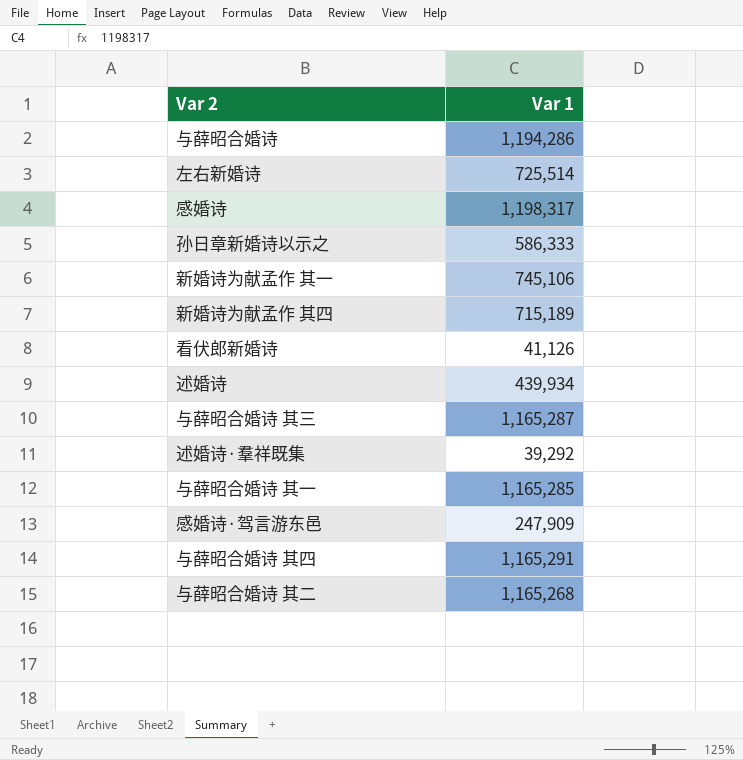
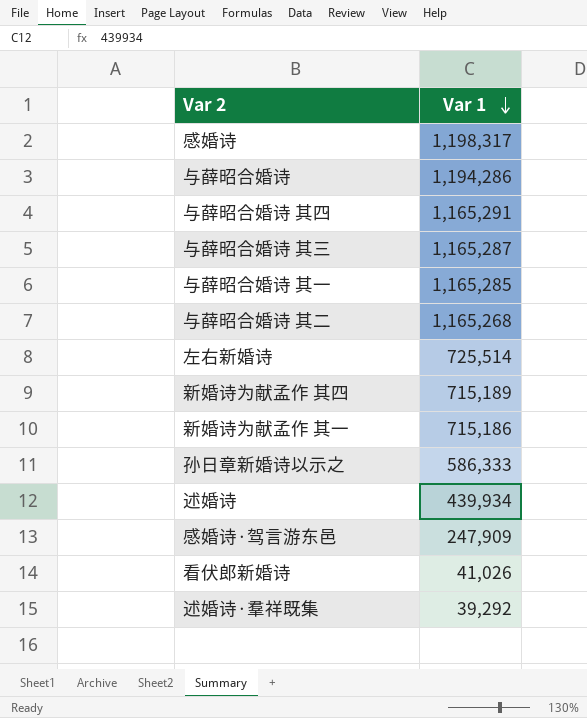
row order: none -> Var 1 descending
新婚诗为献孟作 其一 | Var 1: 745,106 -> 715,186
看伏郎新婚诗 | Var 1: 41,126 -> 41,026

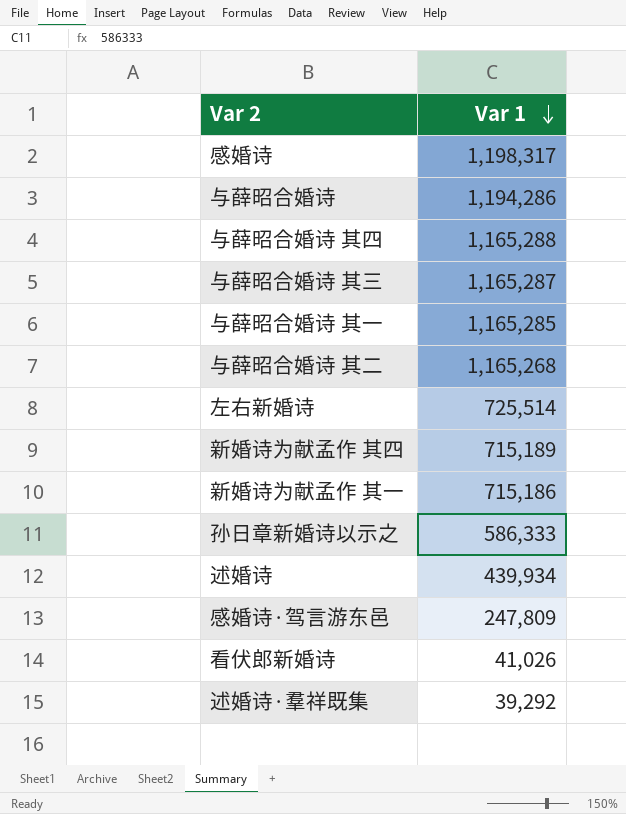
与薛昭合婚诗 其四 | Var 1: 1,165,291 -> 1,165,288
感婚诗·驾言游东邑 | Var 1: 247,909 -> 247,809

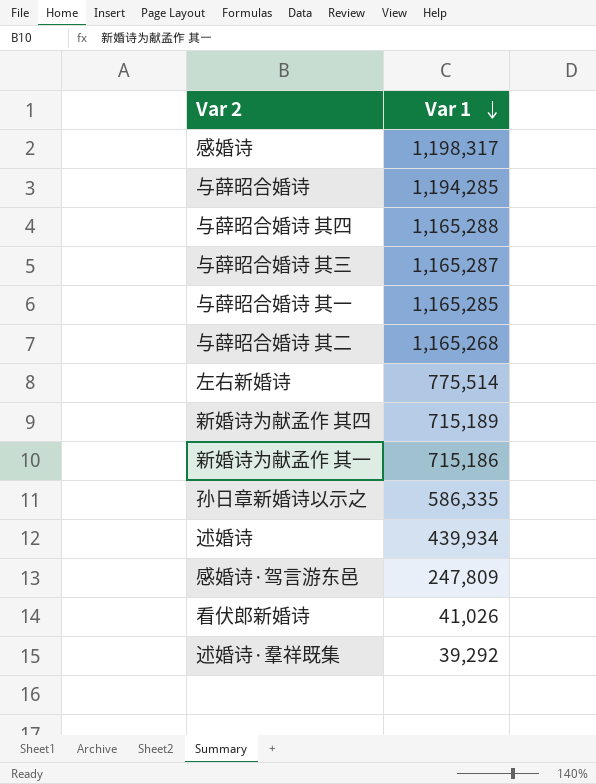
与薛昭合婚诗 | Var 1: 1,194,286 -> 1,194,285
左右新婚诗 | Var 1: 725,514 -> 775,514
孙日章新婚诗以示之 | Var 1: 586,333 -> 586,335

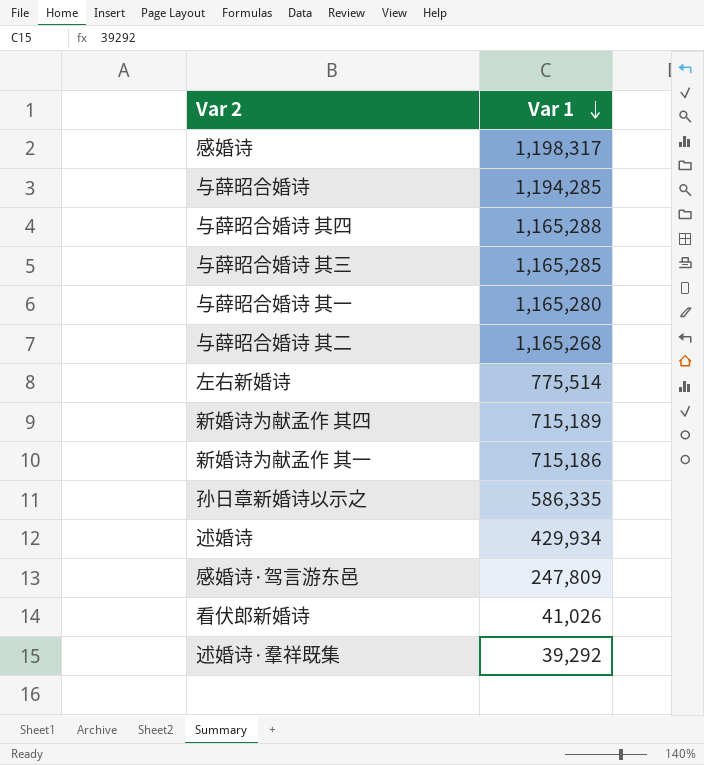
与薛昭合婚诗 其三 | Var 1: 1,165,287 -> 1,165,285
与薛昭合婚诗 其一 | Var 1: 1,165,285 -> 1,165,280
述婚诗 | Var 1: 439,934 -> 429,934

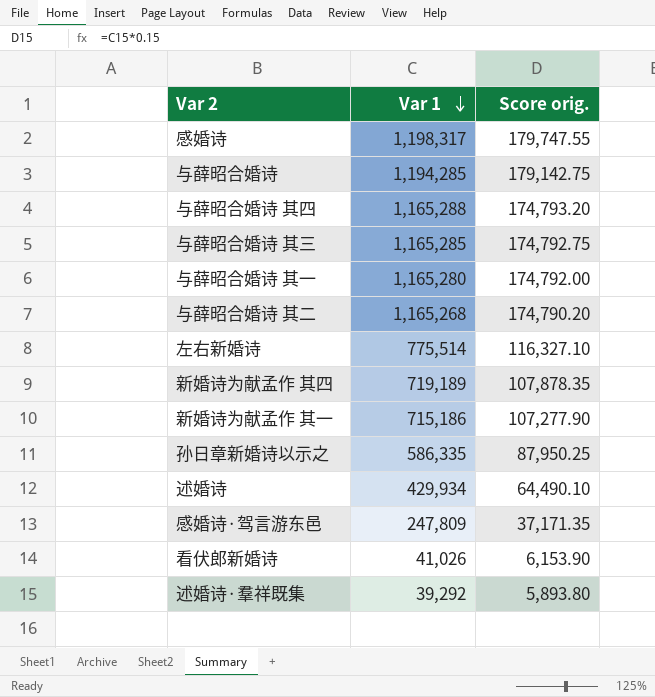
column Score orig. | formula: none -> [Var 1] * 0.15
新婚诗为献孟作 其四 | Var 1: 715,189 -> 719,189

